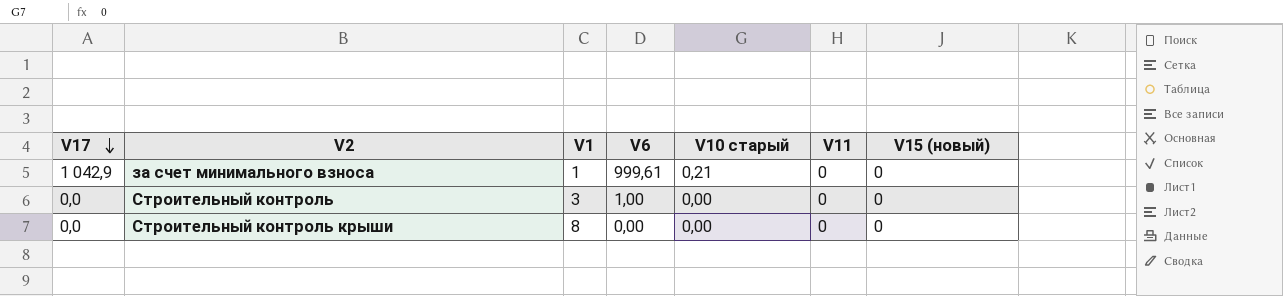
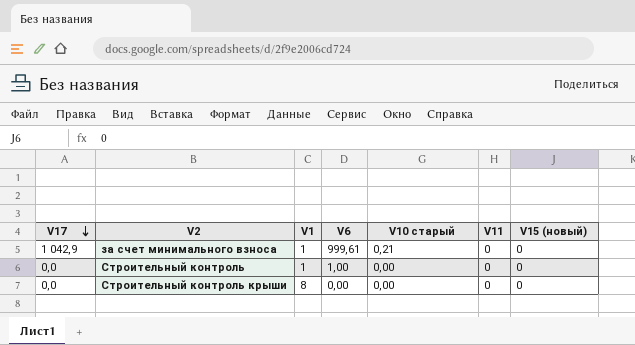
Строительный контроль | V1: 3 -> 1

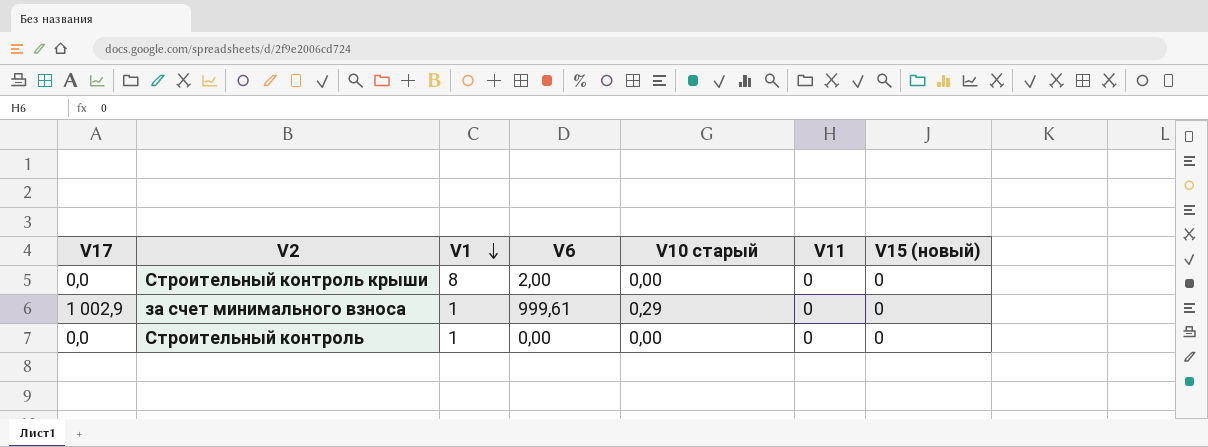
row order: V17 descending -> V1 descending
Строительный контроль крыши | V6: 0,00 -> 2,00
за счет минимального взноса | V17: 1 042,9 -> 1 002,9
за счет минимального взноса | V10 старый: 0,21 -> 0,29
Строительный контроль | V6: 1,00 -> 0,00

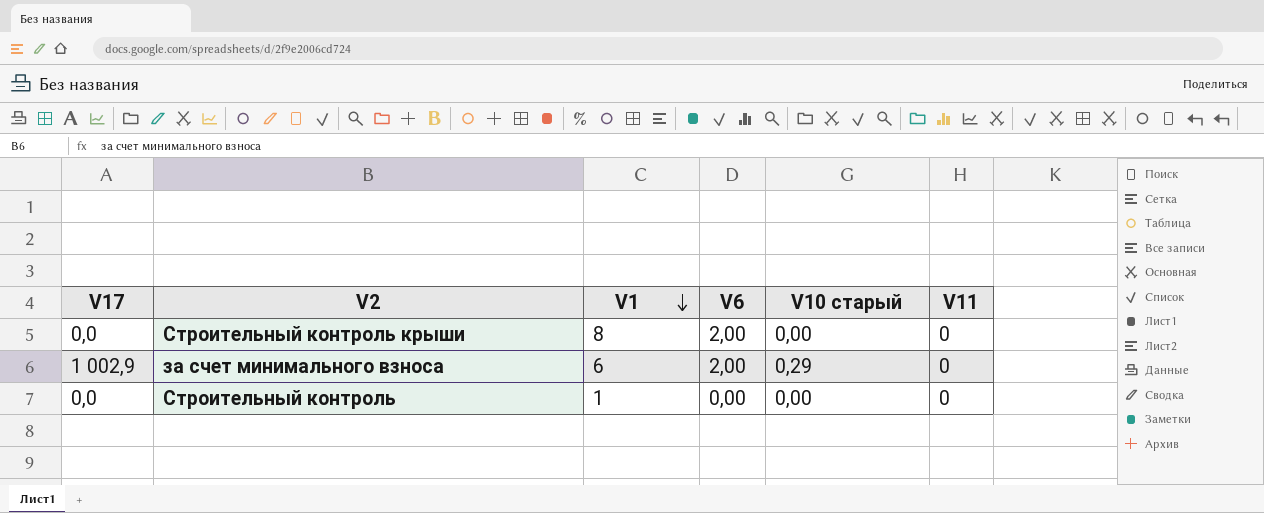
column V15 (новый) | position: 7 -> none
за счет минимального взноса | V1: 1 -> 6
за счет минимального взноса | V6: 999,61 -> 2,00

